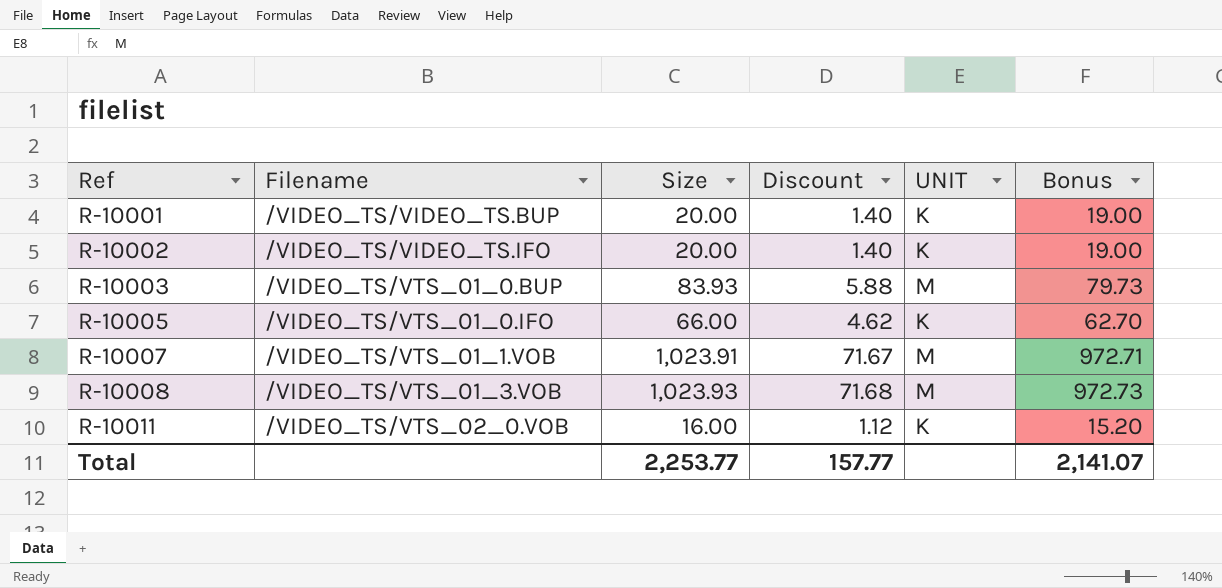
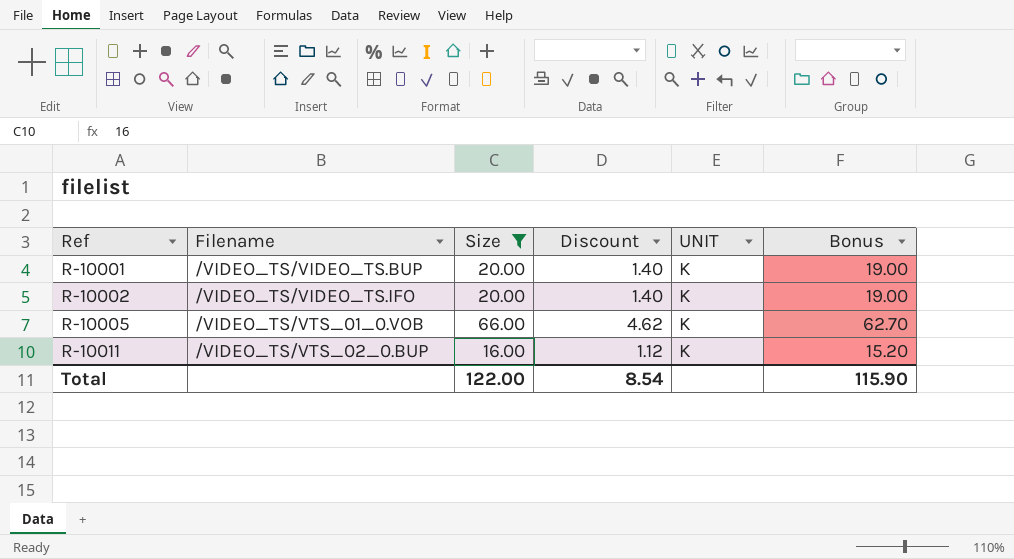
filter: none -> Size <= 66.00
R-10005 | Filename: /VIDEO_TS/VTS_01_0.IFO -> /VIDEO_TS/VTS_01_0.VOB
R-10011 | Filename: /VIDEO_TS/VTS_02_0.VOB -> /VIDEO_TS/VTS_02_0.BUP
Total | Size: 2,253.77 -> 122.00
Total | Discount: 157.77 -> 8.54
Total | Bonus: 2,141.07 -> 115.90

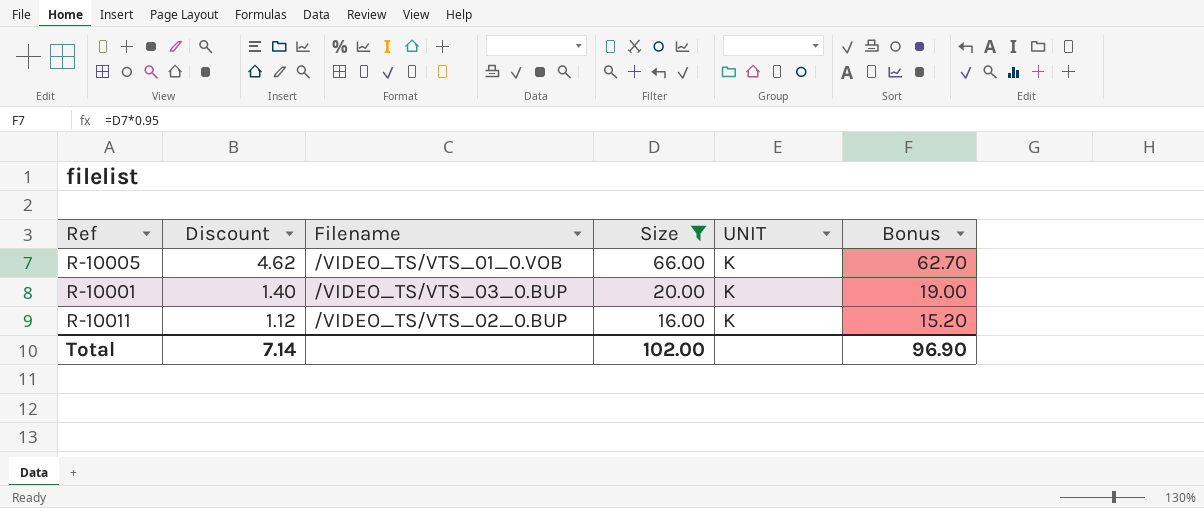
row order: Ref ascending -> Discount descending
column Discount | position: 4 -> 2
row R-10002: /VIDEO_TS/VIDEO_TS.IFO | 20.00 | 1.40 | K | 19.00 -> none
R-10001 | Filename: /VIDEO_TS/VIDEO_TS.BUP -> /VIDEO_TS/VTS_03_0.BUP
Total | Discount: 8.54 -> 7.14
Total | Size: 122.00 -> 102.00
Total | Bonus: 115.90 -> 96.90

